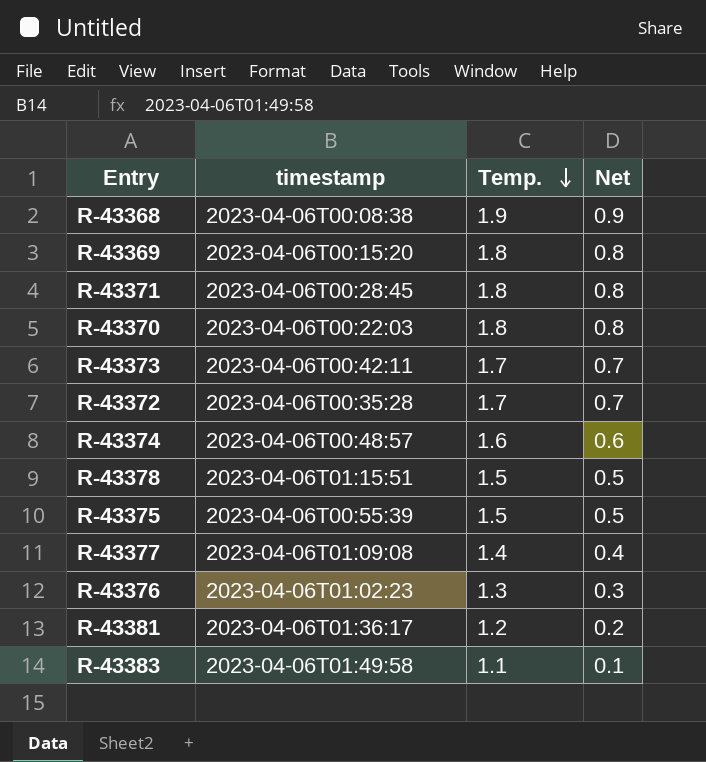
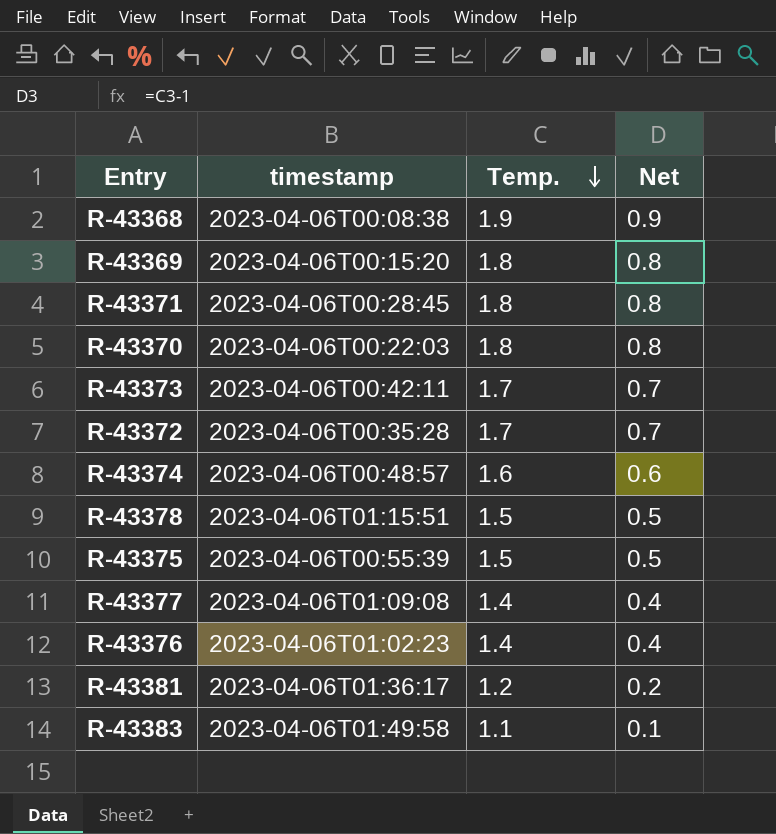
R-43376 | Temp.: 1.3 -> 1.4
R-43376 | Net: 0.3 -> 0.4

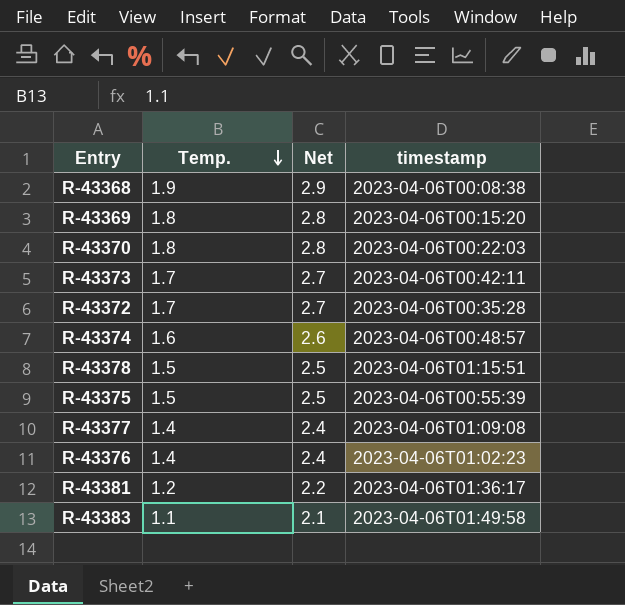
column Net | formula: [Temp.] - 1 -> [Temp.] + 1
column timestamp | position: 2 -> 4
row R-43371: 2023-04-06T00:28:45 | 1.8 | 0.8 -> none

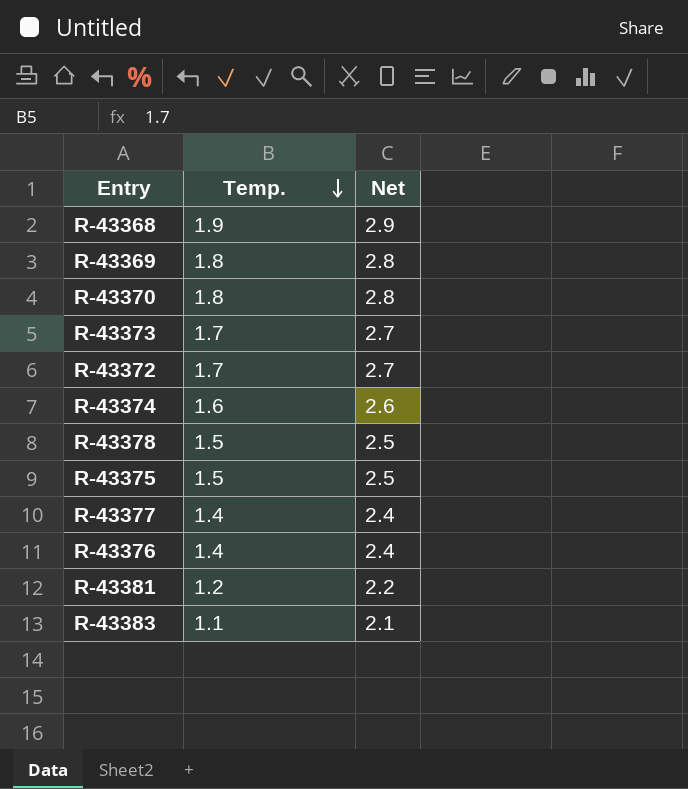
column timestamp | position: 4 -> none

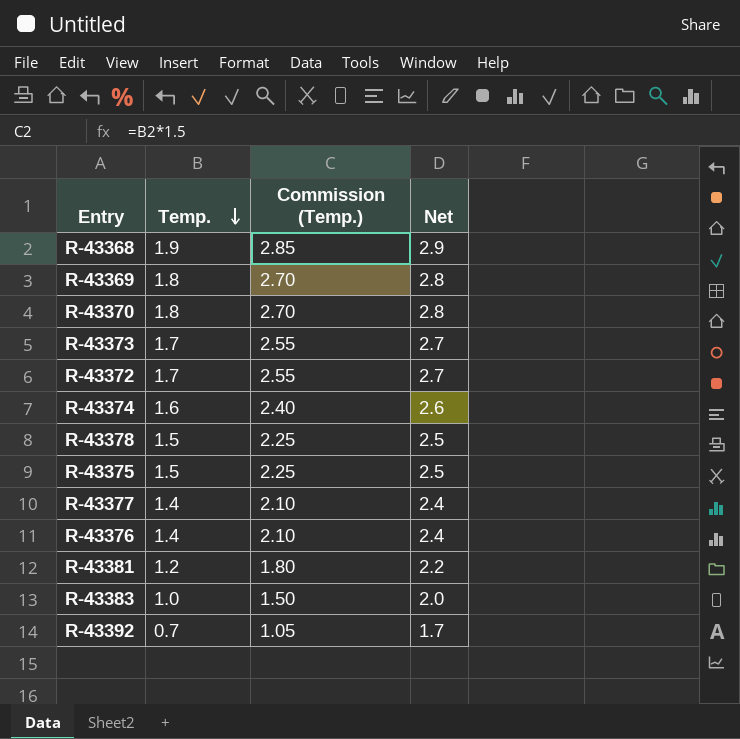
column Commission (Temp.) | formula: none -> [Temp.] * 1.5
R-43383 | Temp.: 1.1 -> 1.0
R-43383 | Net: 2.1 -> 2.0
row R-43392: none -> 0.7 | 1.05 | 1.7

